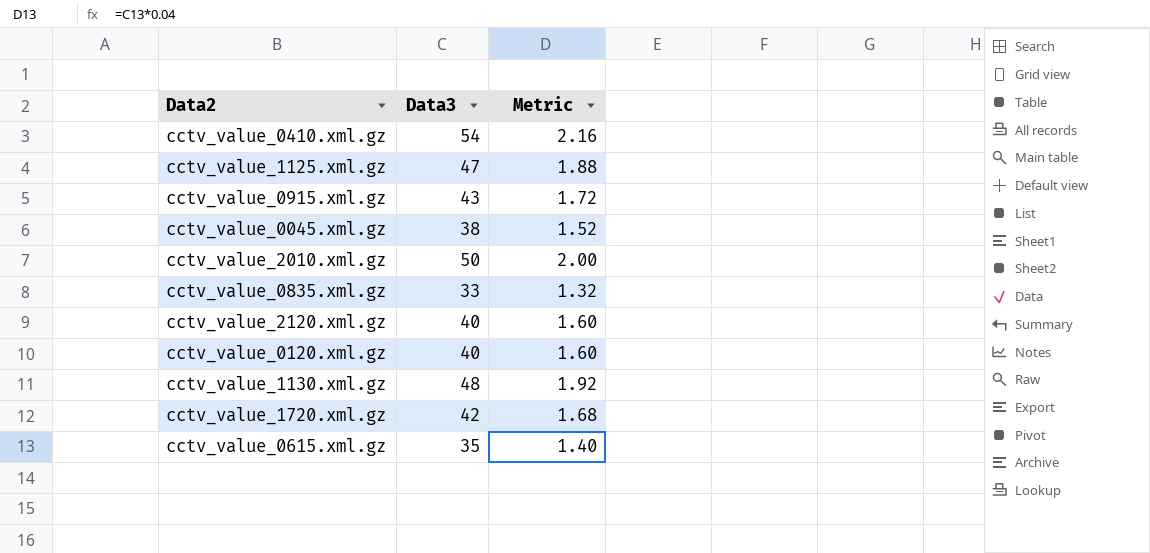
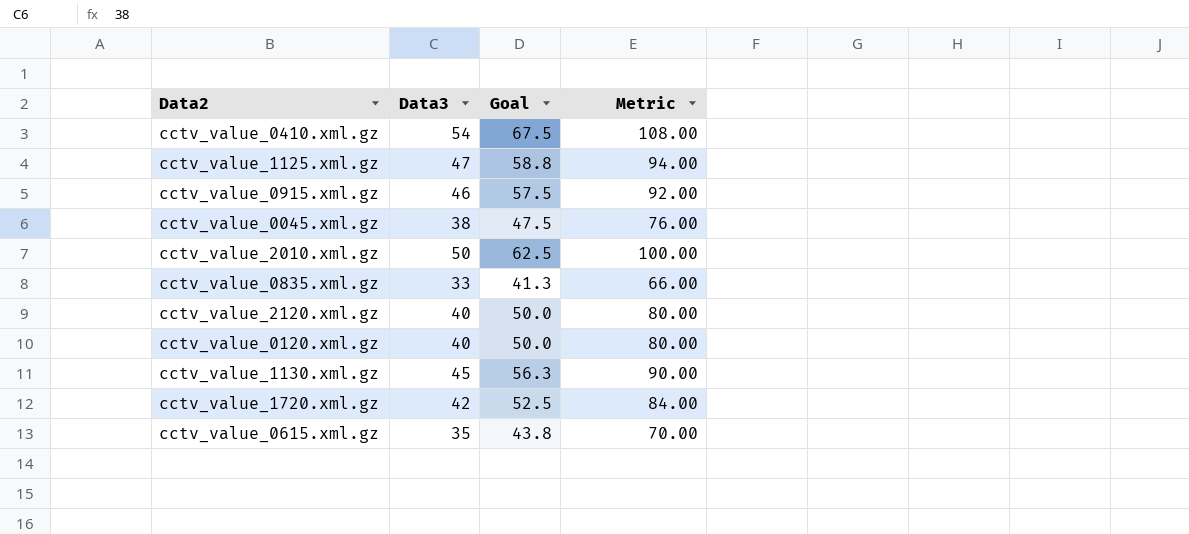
column Goal | formula: none -> [Data3] * 1.25
column Metric | formula: [Data3] * 0.04 -> [Data3] * 2
cctv_value_0915.xml.gz | Data3: 43 -> 46
cctv_value_1130.xml.gz | Data3: 48 -> 45

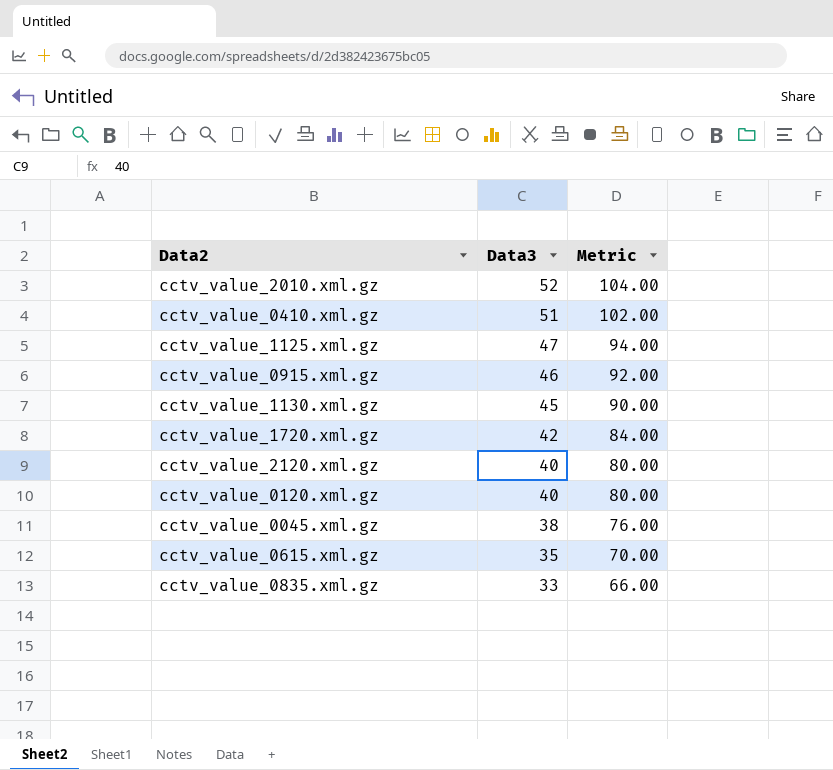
row order: none -> Data3 descending
column Goal | formula: [Data3] * 1.25 -> none
cctv_value_2010.xml.gz | Data3: 50 -> 52
cctv_value_2010.xml.gz | Metric: 100.00 -> 104.00
cctv_value_0410.xml.gz | Data3: 54 -> 51
cctv_value_0410.xml.gz | Metric: 108.00 -> 102.00

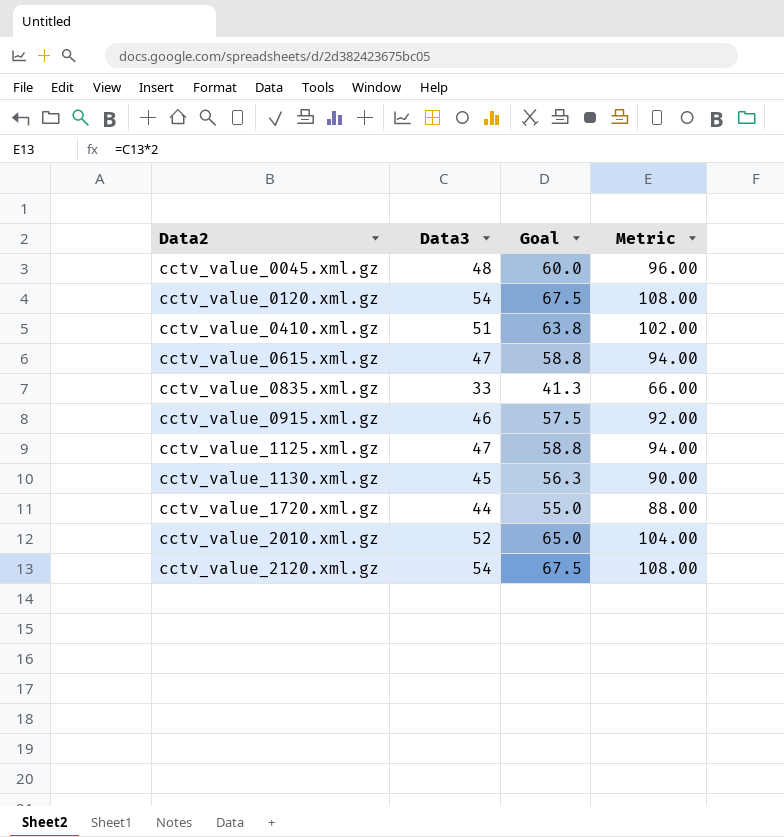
row order: Data3 descending -> Data2 ascending
column Goal | formula: none -> [Data3] * 1.25
cctv_value_0045.xml.gz | Data3: 38 -> 48
cctv_value_0045.xml.gz | Metric: 76.00 -> 96.00
cctv_value_0120.xml.gz | Data3: 40 -> 54
cctv_value_0120.xml.gz | Metric: 80.00 -> 108.00
cctv_value_0615.xml.gz | Data3: 35 -> 47
cctv_value_0615.xml.gz | Metric: 70.00 -> 94.00
cctv_value_1720.xml.gz | Data3: 42 -> 44
cctv_value_1720.xml.gz | Metric: 84.00 -> 88.00
cctv_value_2120.xml.gz | Data3: 40 -> 54
cctv_value_2120.xml.gz | Metric: 80.00 -> 108.00

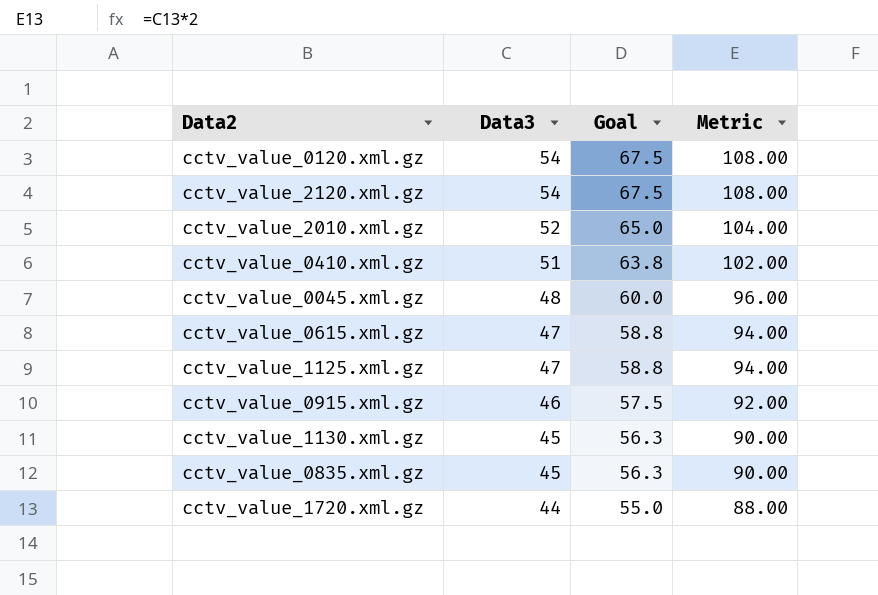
row order: Data2 ascending -> Data3 descending
cctv_value_0835.xml.gz | Data3: 33 -> 45
cctv_value_0835.xml.gz | Goal: 41.3 -> 56.3
cctv_value_0835.xml.gz | Metric: 66.00 -> 90.00

